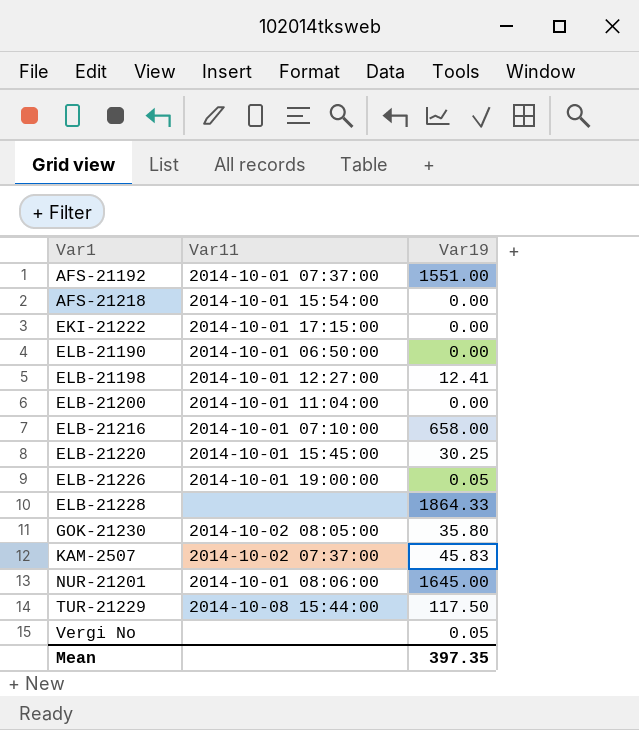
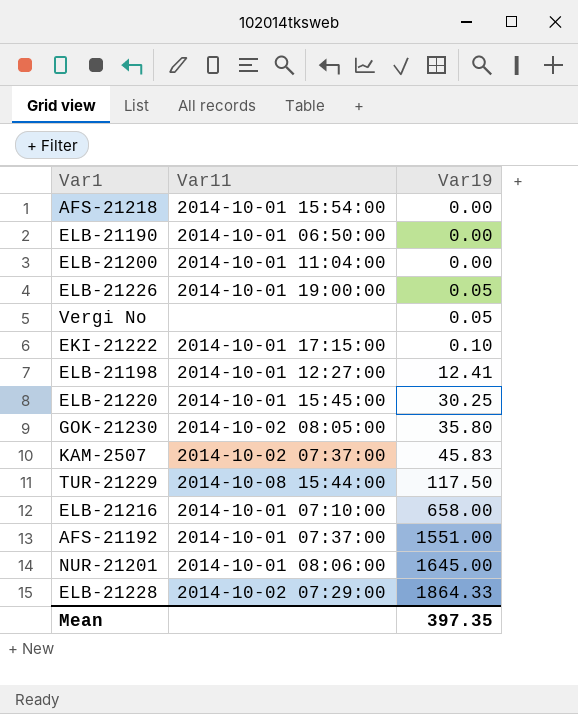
row order: Var1 ascending -> Var19 ascending
EKI-21222 | Var19: 0.00 -> 0.10
ELB-21228 | Var11: none -> 2014-10-02 07:29:00

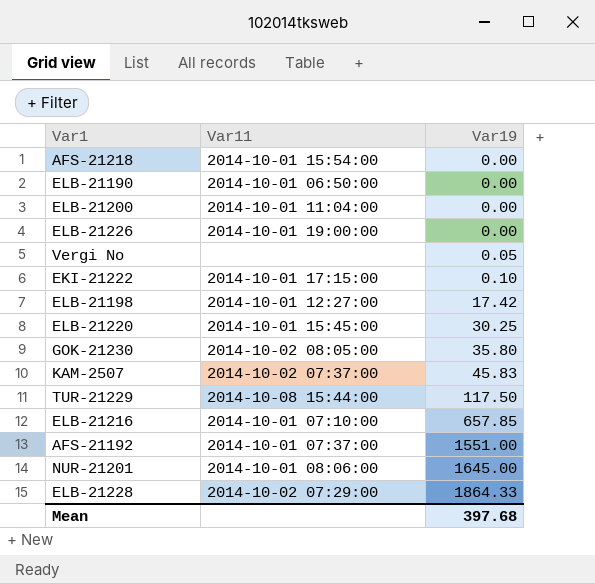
ELB-21226 | Var19: 0.05 -> 0.00
ELB-21198 | Var19: 12.41 -> 17.42
ELB-21216 | Var19: 658.00 -> 657.85
Mean | Var19: 397.35 -> 397.68

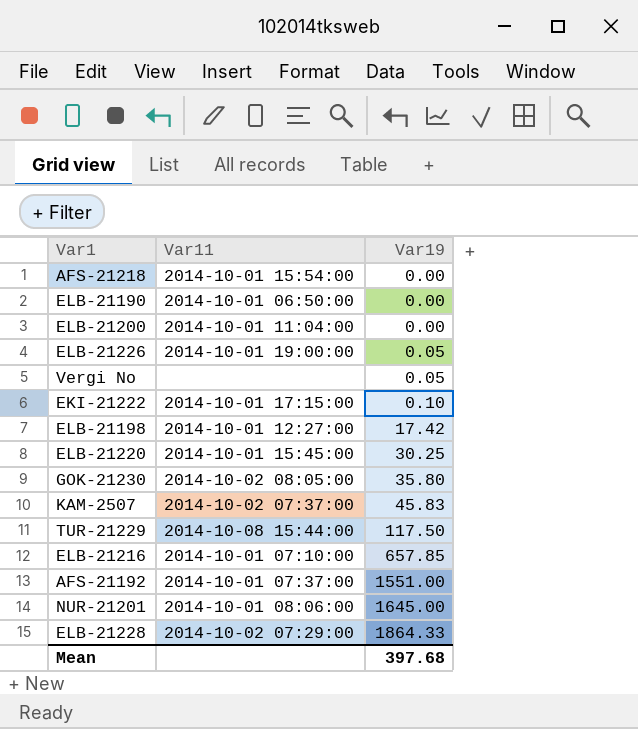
ELB-21226 | Var19: 0.00 -> 0.05

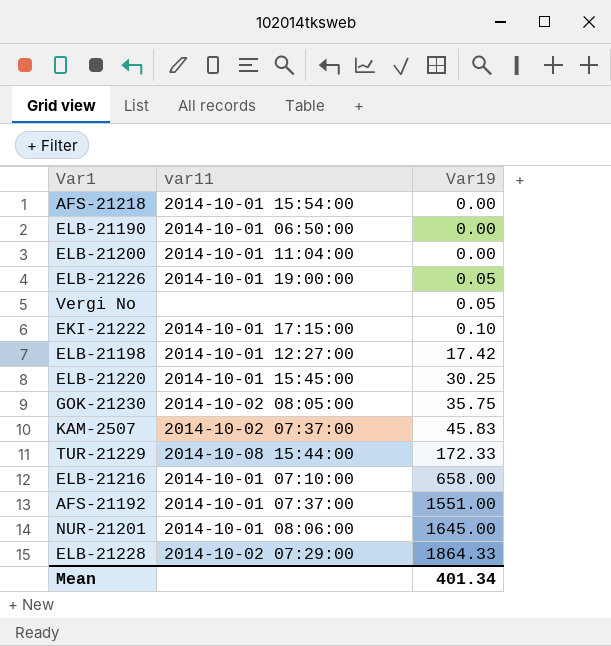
column name: Var11 -> var11
GOK-21230 | Var19: 35.80 -> 35.75
TUR-21229 | Var19: 117.50 -> 172.33
ELB-21216 | Var19: 657.85 -> 658.00
Mean | Var19: 397.68 -> 401.34

